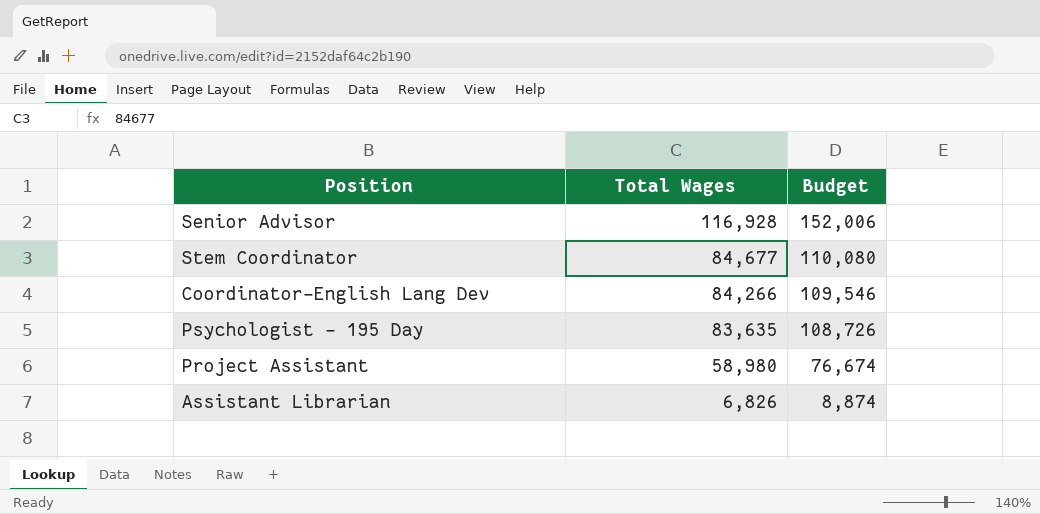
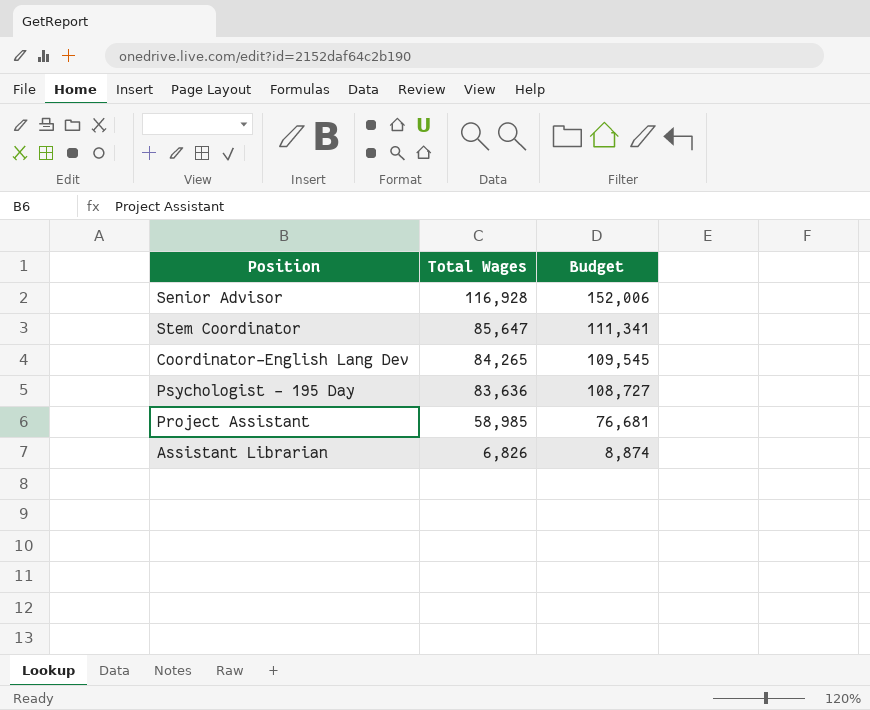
Stem Coordinator | Total Wages: 84,677 -> 85,647
Stem Coordinator | Budget: 110,080 -> 111,341
Coordinator-English Lang Dev | Total Wages: 84,266 -> 84,265
Coordinator-English Lang Dev | Budget: 109,546 -> 109,545
Psychologist - 195 Day | Total Wages: 83,635 -> 83,636
Psychologist - 195 Day | Budget: 108,726 -> 108,727
Project Assistant | Total Wages: 58,980 -> 58,985
Project Assistant | Budget: 76,674 -> 76,681

